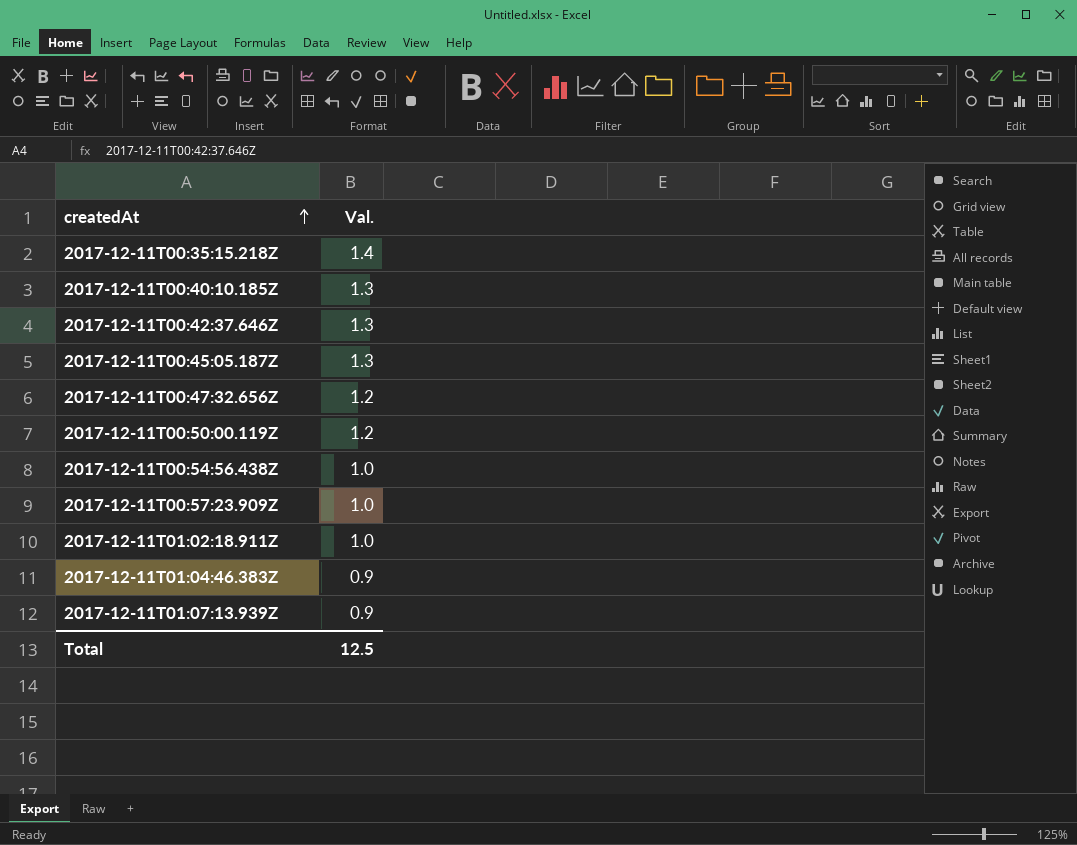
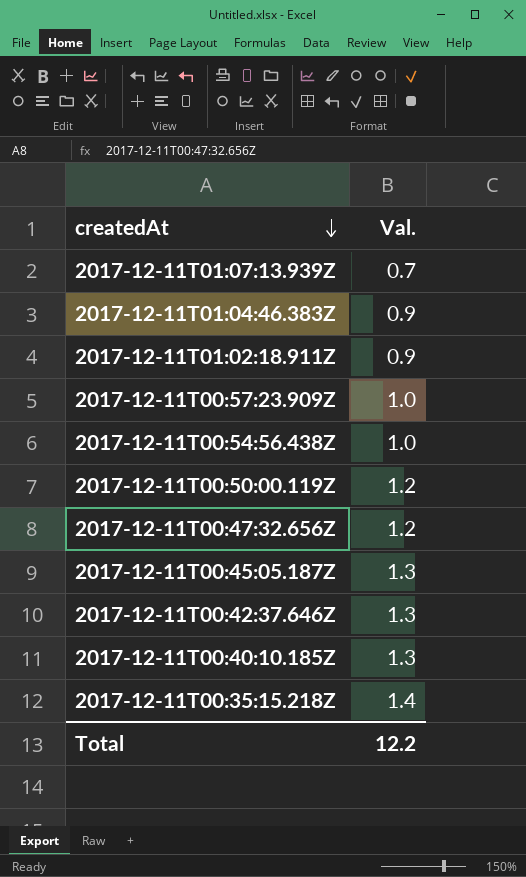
row order: createdAt ascending -> createdAt descending
2017-12-11T01:07:13.939Z | Val.: 0.9 -> 0.7
2017-12-11T01:02:18.911Z | Val.: 1.0 -> 0.9
Total | Val.: 12.5 -> 12.2

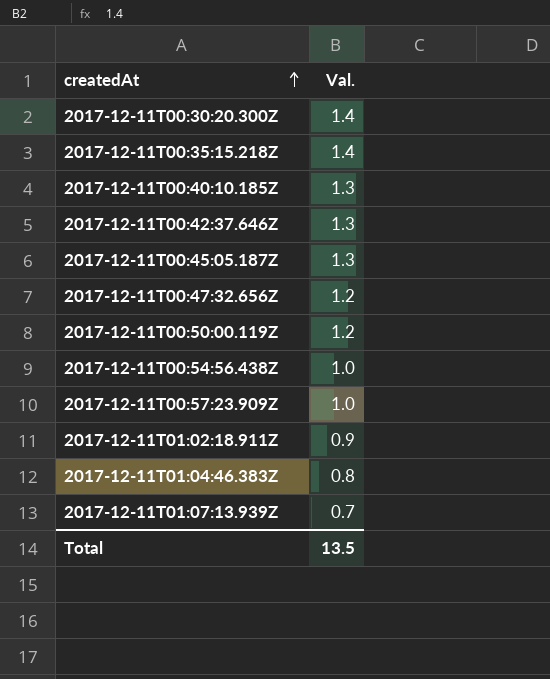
row order: createdAt descending -> createdAt ascending
row 2017-12-11T00:30:20.300Z: none -> 1.4
2017-12-11T01:04:46.383Z | Val.: 0.9 -> 0.8
Total | Val.: 12.2 -> 13.5

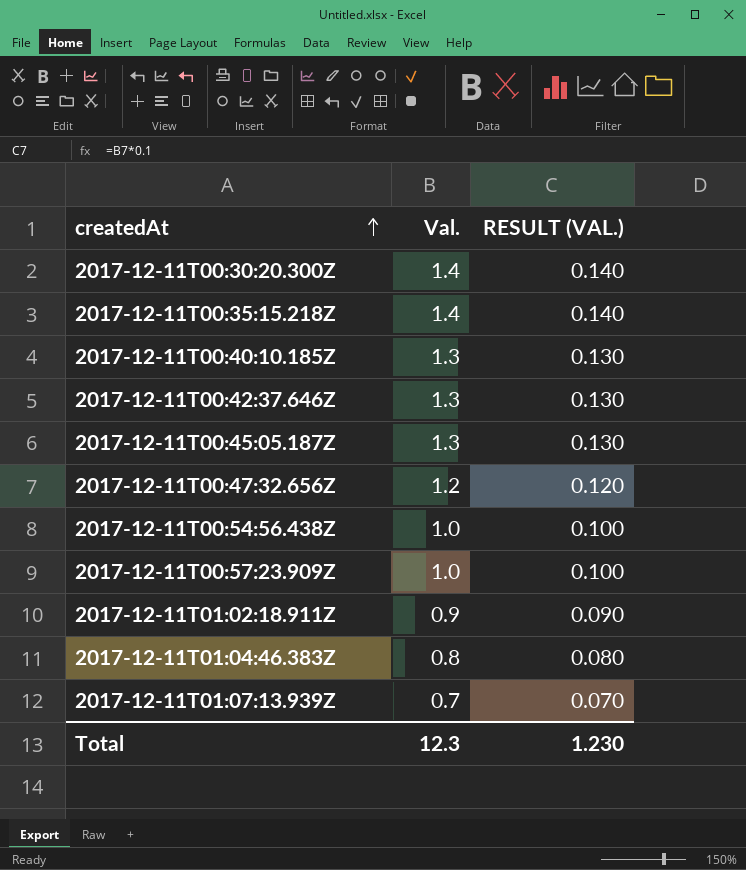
column RESULT (VAL.) | formula: none -> [Val.] * 0.1
row 2017-12-11T00:50:00.119Z: 1.2 -> none
Total | Val.: 13.5 -> 12.3

